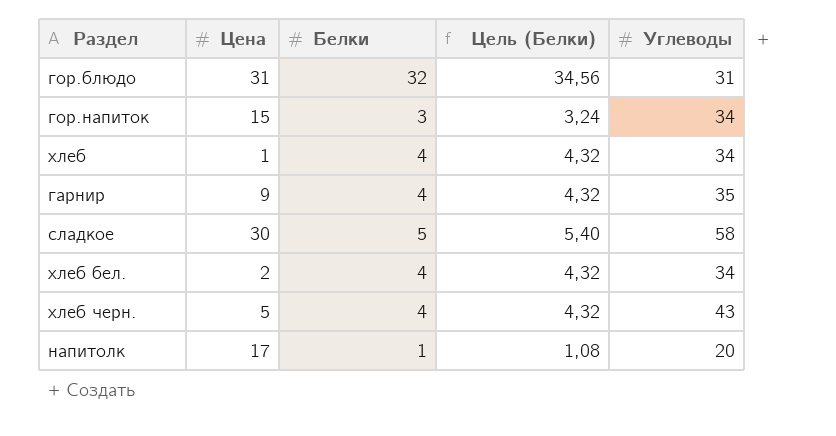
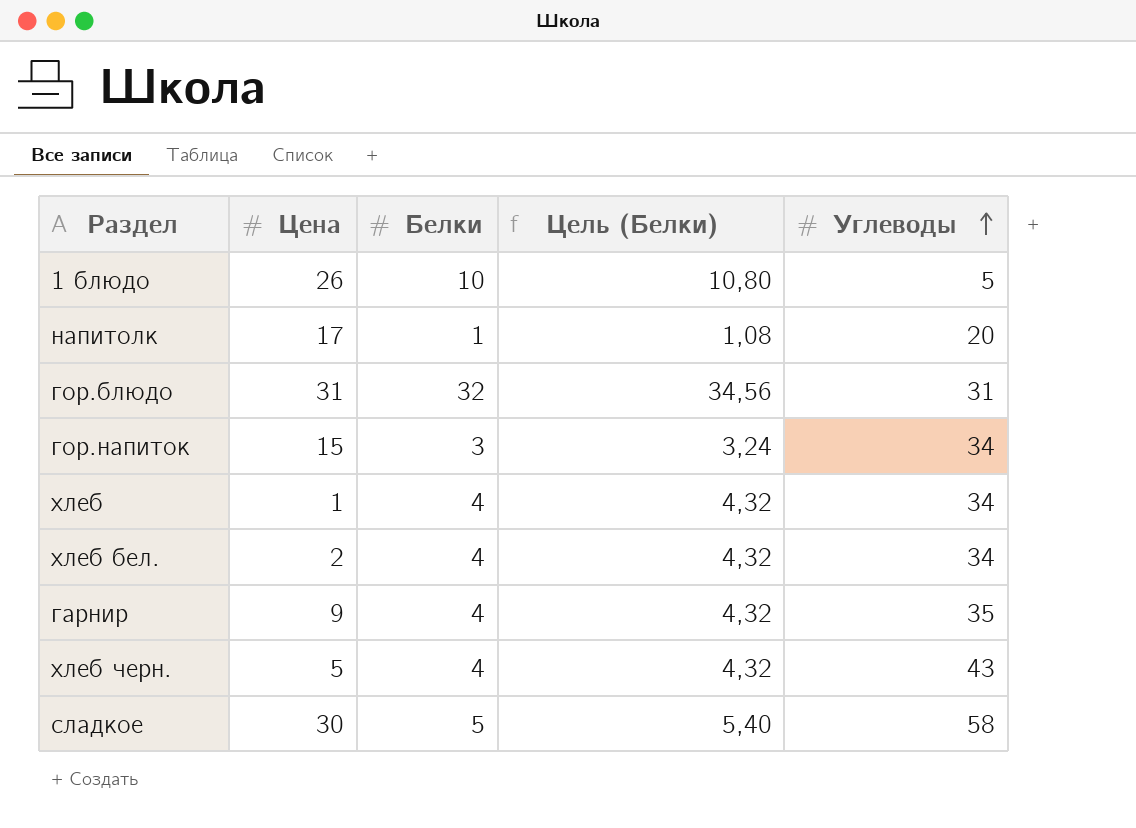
row order: none -> Углеводы ascending
row 1 блюдо: none -> 26 | 10 | 10,80 | 5

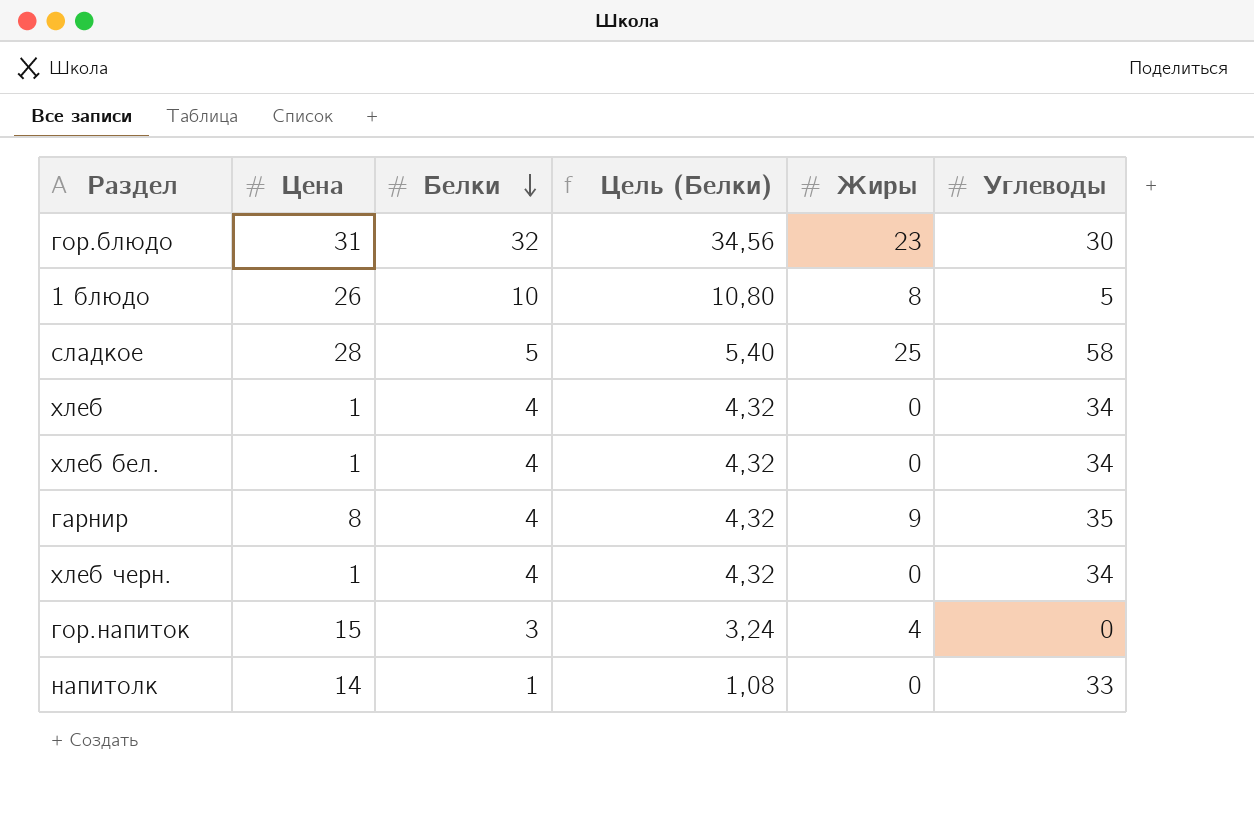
row order: Углеводы ascending -> Белки descending
column Жиры | position: none -> 5
гор.блюдо | Углеводы: 31 -> 30
сладкое | Цена: 30 -> 28
хлеб бел. | Цена: 2 -> 1
гарнир | Цена: 9 -> 8
хлеб черн. | Цена: 5 -> 1
хлеб черн. | Углеводы: 43 -> 34
гор.напиток | Углеводы: 34 -> 0
напитолк | Цена: 17 -> 14
напитолк | Углеводы: 20 -> 33

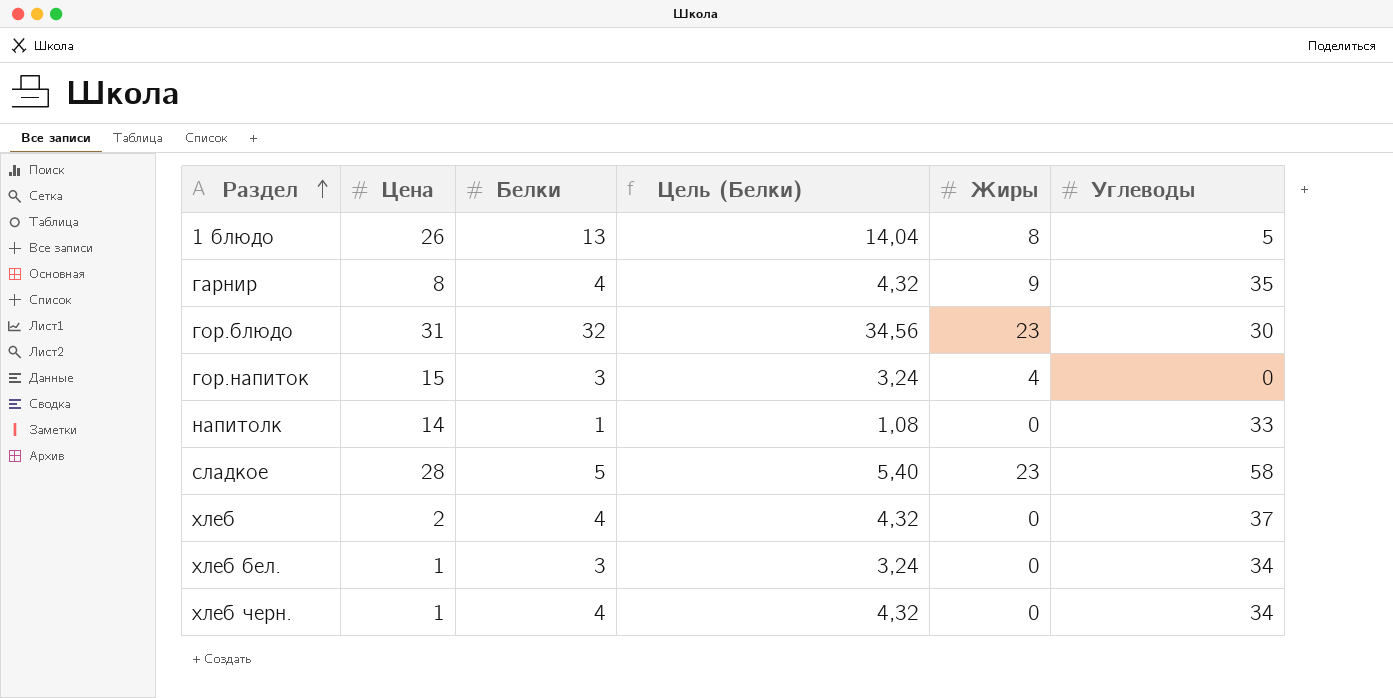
row order: Белки descending -> Раздел ascending
1 блюдо | Белки: 10 -> 13
1 блюдо | Цель (Белки): 10,80 -> 14,04
сладкое | Жиры: 25 -> 23
хлеб | Цена: 1 -> 2
хлеб | Углеводы: 34 -> 37
хлеб бел. | Белки: 4 -> 3
хлеб бел. | Цель (Белки): 4,32 -> 3,24

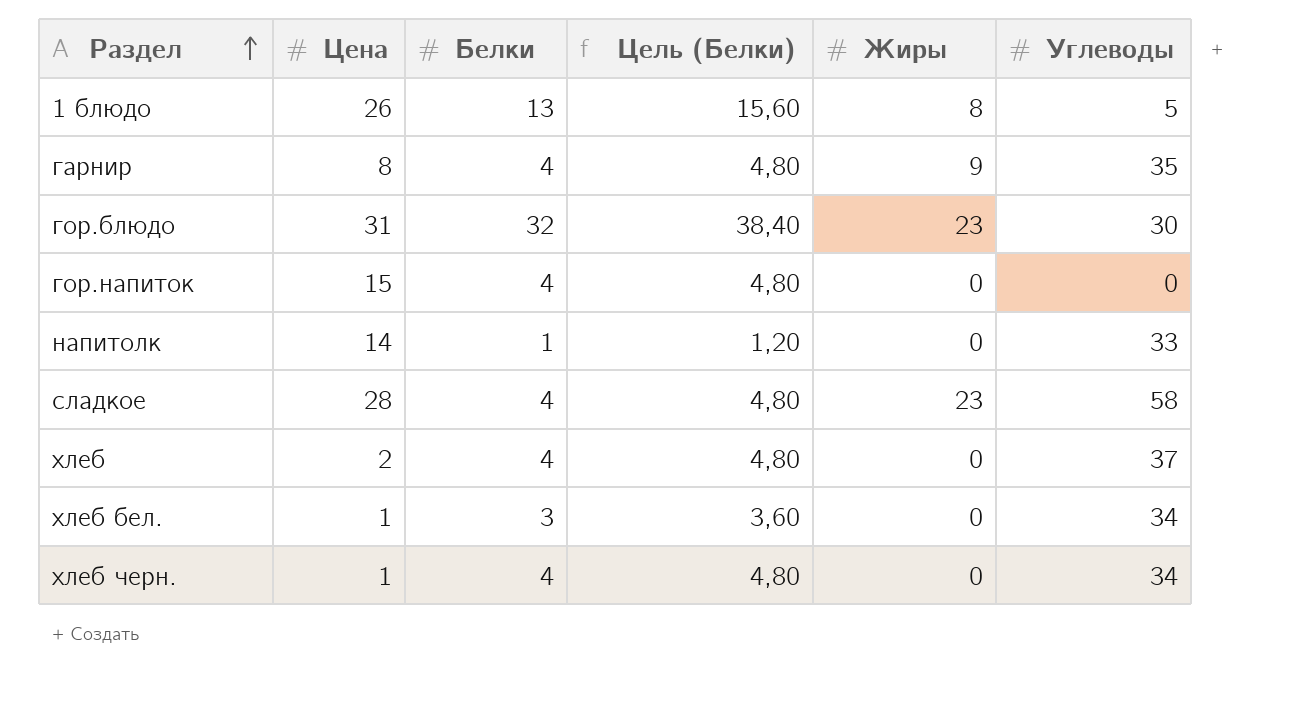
column Цель (Белки) | formula: [Белки] * 1,08 -> [Белки] * 1,2
гор.напиток | Белки: 3 -> 4
гор.напиток | Жиры: 4 -> 0
сладкое | Белки: 5 -> 4

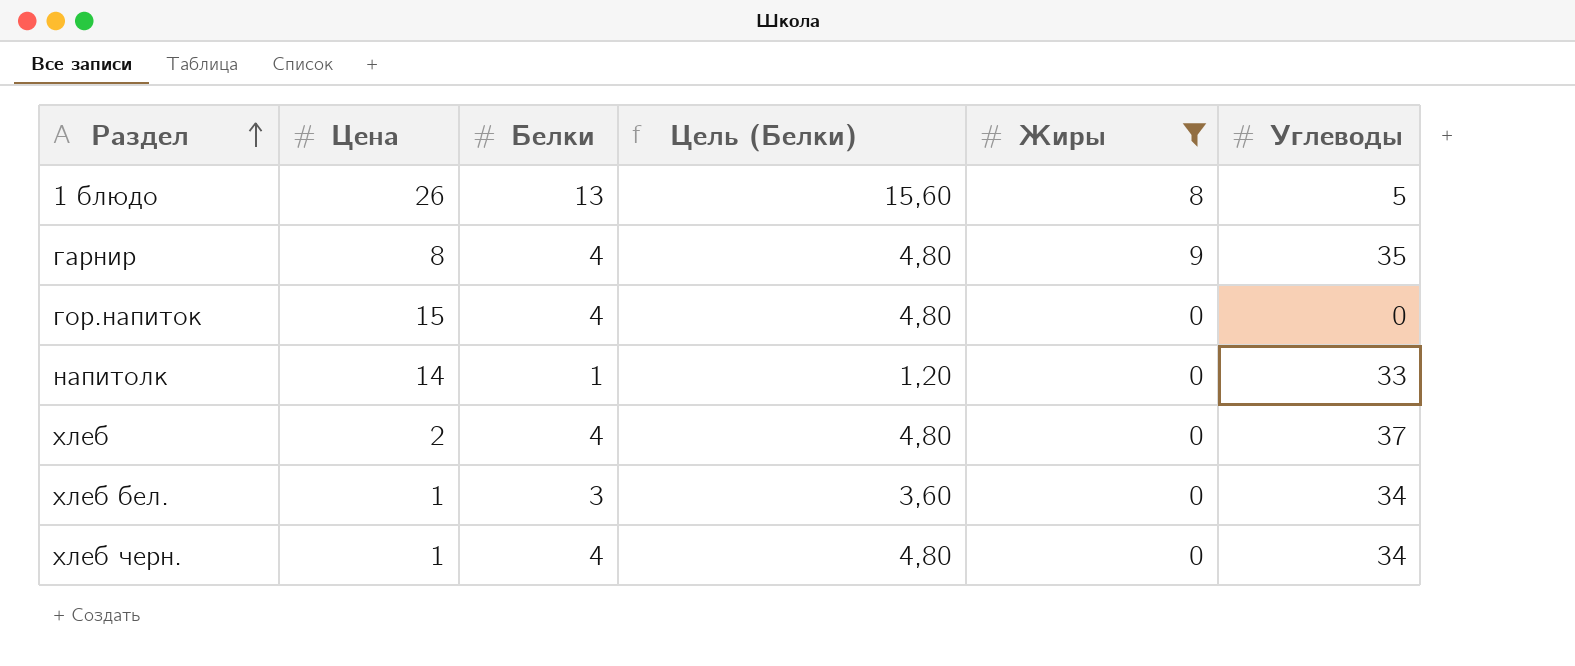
filter: none -> Жиры != 23

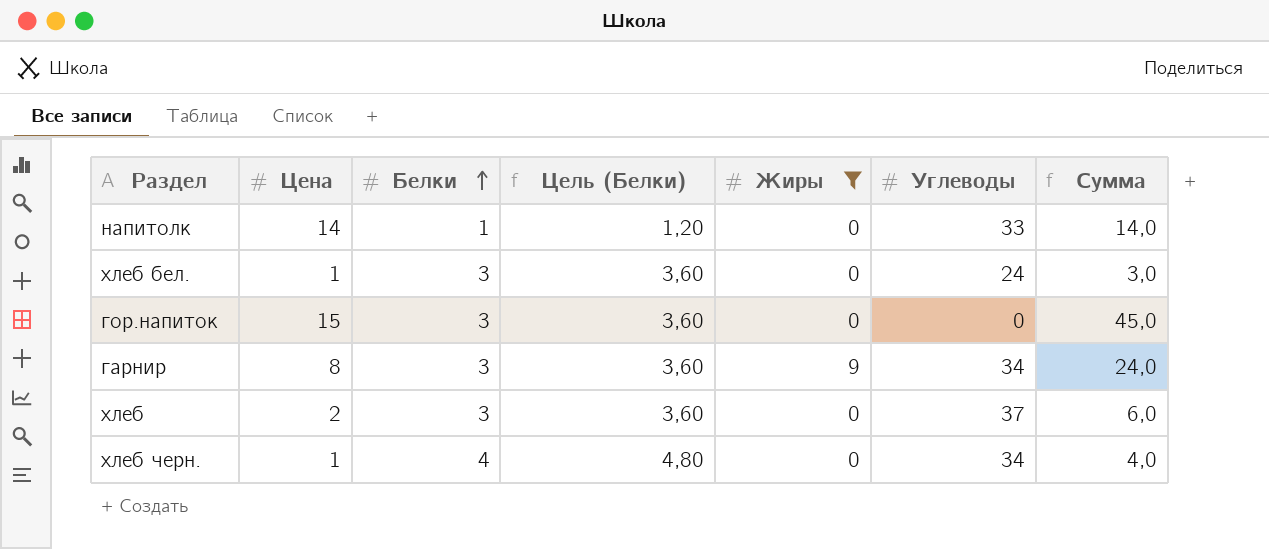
row order: Раздел ascending -> Белки ascending
column Сумма | formula: none -> [Цена] * [Белки]
row 1 блюдо: 26 | 13 | 15,60 | 8 | 5 -> none
хлеб бел. | Углеводы: 34 -> 24
гор.напиток | Белки: 4 -> 3
гор.напиток | Цель (Белки): 4,80 -> 3,60
гарнир | Белки: 4 -> 3
гарнир | Цель (Белки): 4,80 -> 3,60
гарнир | Углеводы: 35 -> 34
хлеб | Белки: 4 -> 3
хлеб | Цель (Белки): 4,80 -> 3,60

